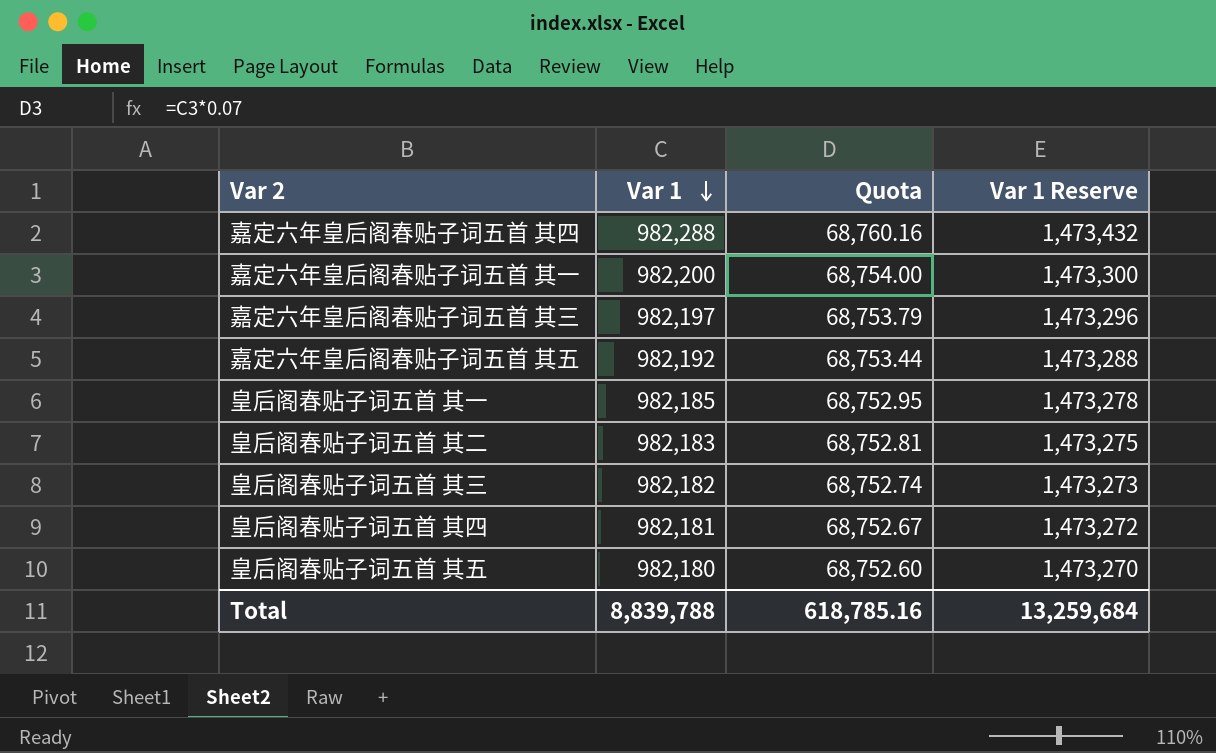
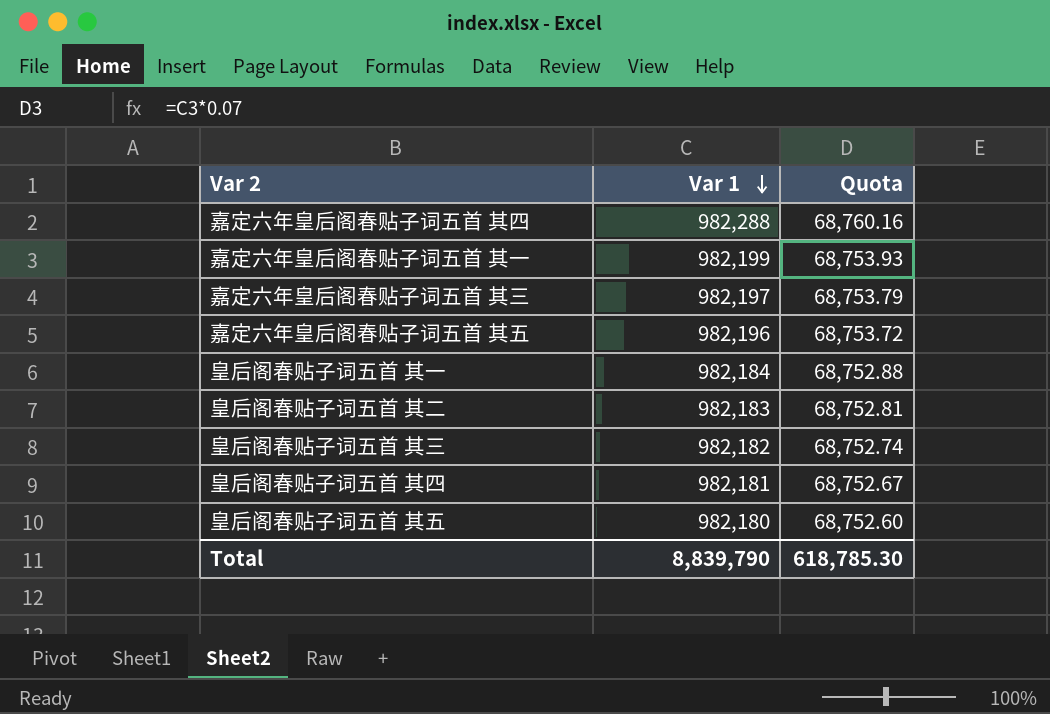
column Var 1 Reserve | formula: [Var 1] * 1.5 -> none
嘉定六年皇后阁春贴子词五首 其一 | Var 1: 982,200 -> 982,199
嘉定六年皇后阁春贴子词五首 其一 | Quota: 68,754.00 -> 68,753.93
嘉定六年皇后阁春贴子词五首 其五 | Var 1: 982,192 -> 982,196
嘉定六年皇后阁春贴子词五首 其五 | Quota: 68,753.44 -> 68,753.72
皇后阁春贴子词五首 其一 | Var 1: 982,185 -> 982,184
皇后阁春贴子词五首 其一 | Quota: 68,752.95 -> 68,752.88
Total | Var 1: 8,839,788 -> 8,839,790
Total | Quota: 618,785.16 -> 618,785.30

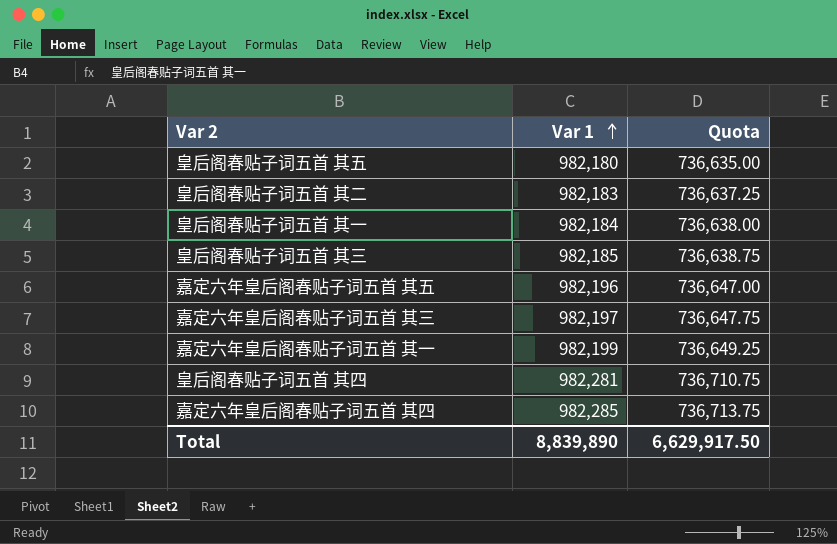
row order: Var 1 descending -> Var 1 ascending
column Quota | formula: [Var 1] * 0.07 -> [Var 1] * 0.75
皇后阁春贴子词五首 其三 | Var 1: 982,182 -> 982,185
皇后阁春贴子词五首 其四 | Var 1: 982,181 -> 982,281
嘉定六年皇后阁春贴子词五首 其四 | Var 1: 982,288 -> 982,285
Total | Var 1: 8,839,790 -> 8,839,890
Total | Quota: 618,785.30 -> 6,629,917.50

